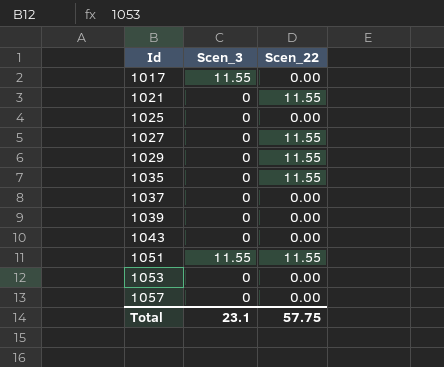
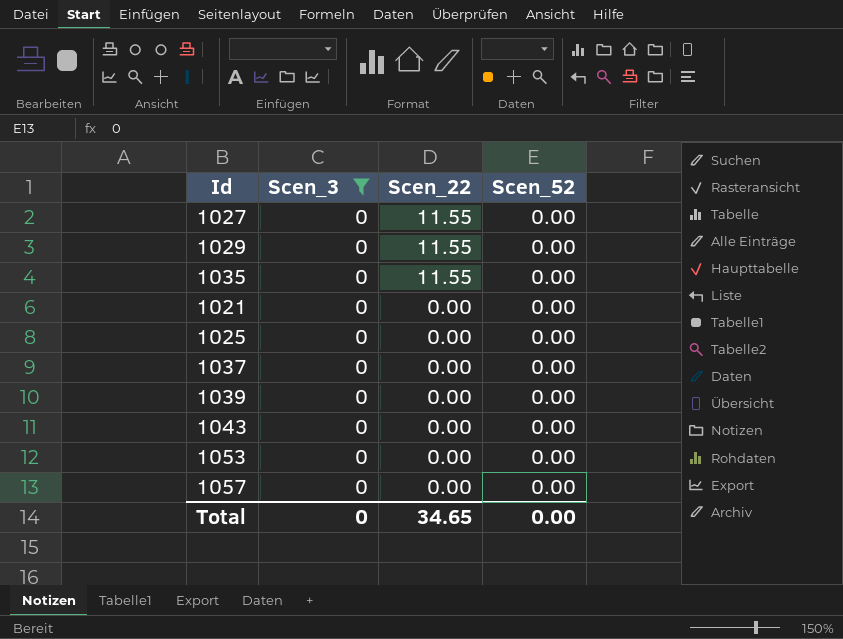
filter: none -> Scen_3 = 0
row order: Id ascending -> Scen_22 descending
column Scen_52 | position: none -> 4
1021 | Scen_22: 11.55 -> 0.00
Total | Scen_3: 23.1 -> 0
Total | Scen_22: 57.75 -> 34.65

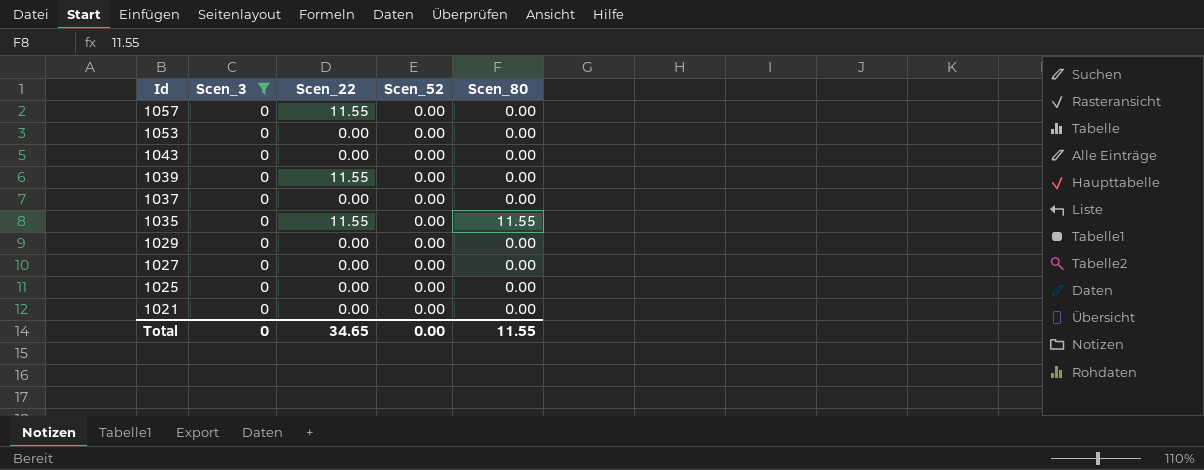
row order: Scen_22 descending -> Id descending
column Scen_80 | position: none -> 5
1057 | Scen_22: 0.00 -> 11.55
1039 | Scen_22: 0.00 -> 11.55
1029 | Scen_22: 11.55 -> 0.00
1027 | Scen_22: 11.55 -> 0.00

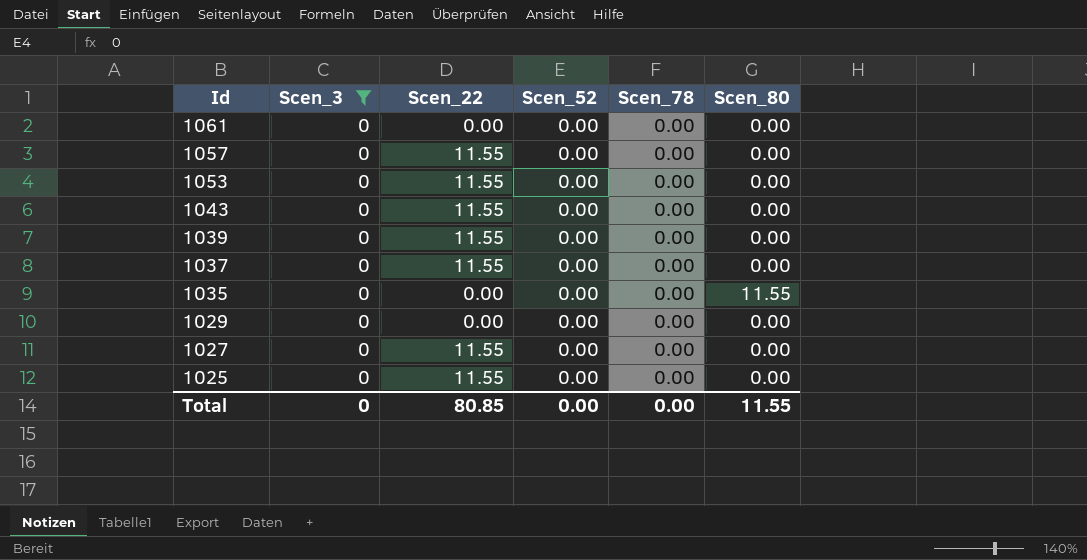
column Scen_78 | position: none -> 5
row 1021: 0 | 0.00 | 0.00 | 0.00 -> none
row 1061: none -> 0 | 0.00 | 0.00 | 0.00 | 0.00
1053 | Scen_22: 0.00 -> 11.55
1043 | Scen_22: 0.00 -> 11.55
1037 | Scen_22: 0.00 -> 11.55
1035 | Scen_22: 11.55 -> 0.00
1027 | Scen_22: 0.00 -> 11.55
1025 | Scen_22: 0.00 -> 11.55
Total | Scen_22: 34.65 -> 80.85

